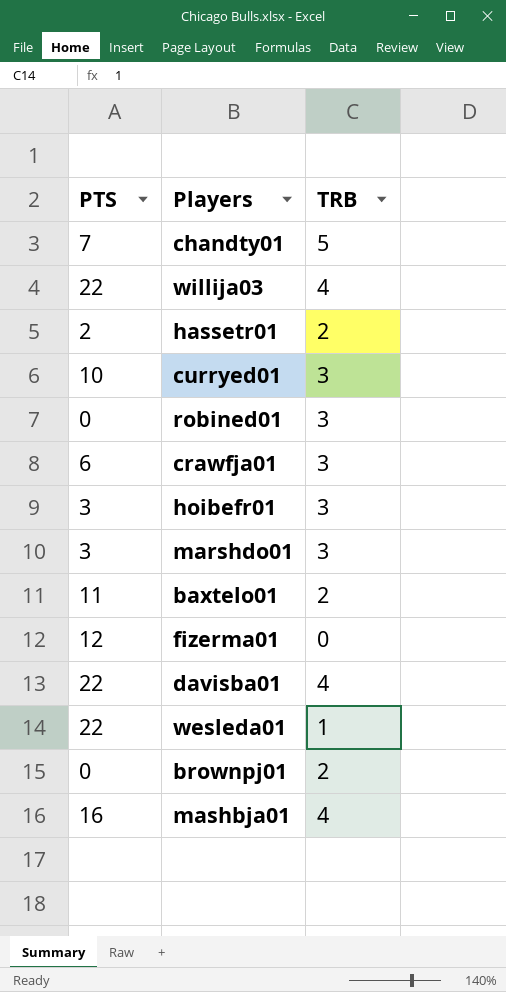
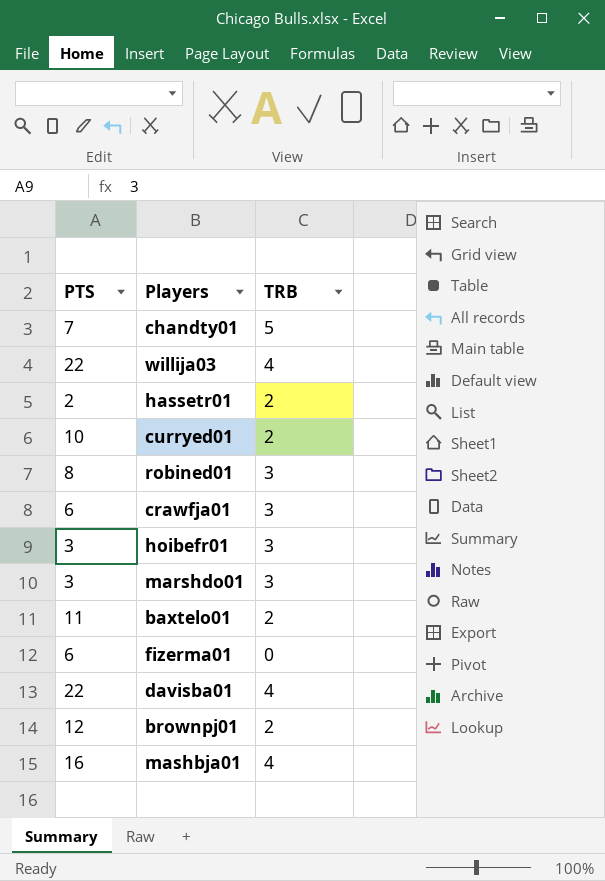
row wesleda01: 22 | 1 -> none
curryed01 | TRB: 3 -> 2
robined01 | PTS: 0 -> 8
fizerma01 | PTS: 12 -> 6
brownpj01 | PTS: 0 -> 12

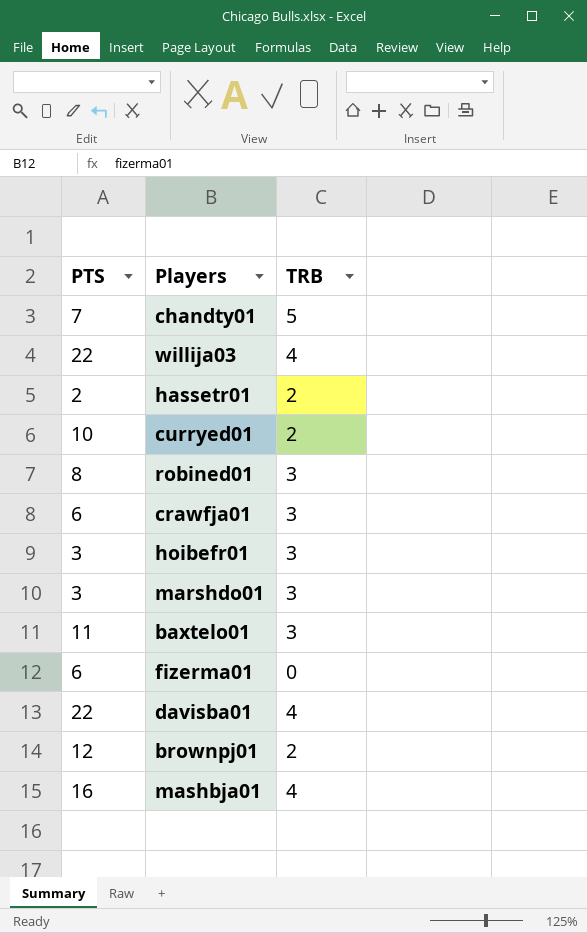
baxtelo01 | TRB: 2 -> 3

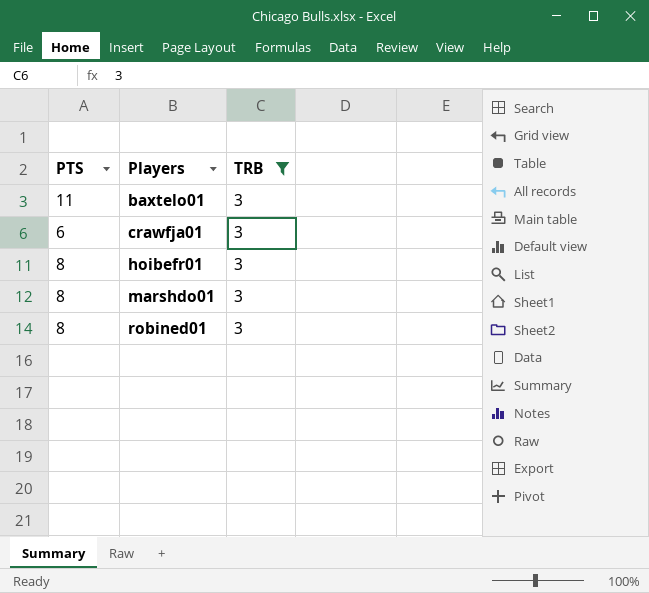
filter: none -> TRB = 3
row order: none -> Players ascending
hoibefr01 | PTS: 3 -> 8
marshdo01 | PTS: 3 -> 8

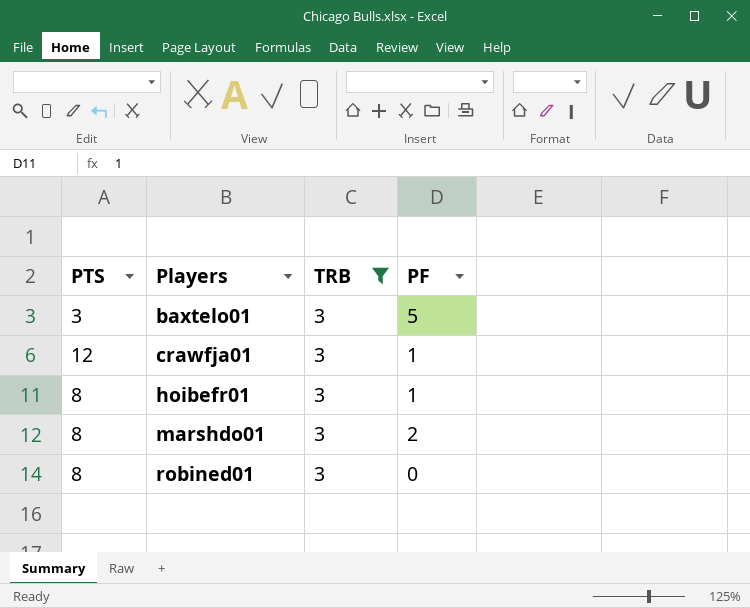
column PF | position: none -> 4
baxtelo01 | PTS: 11 -> 3
crawfja01 | PTS: 6 -> 12

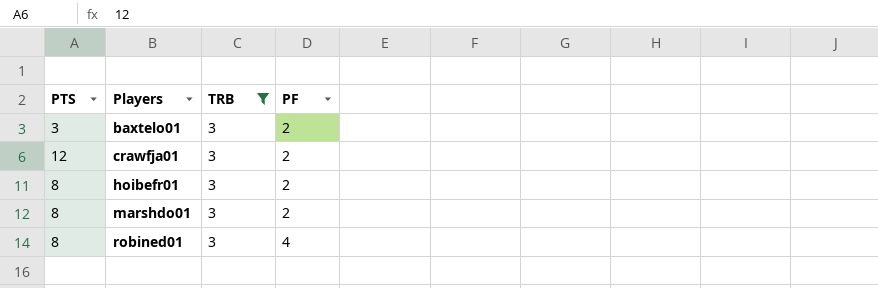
baxtelo01 | PF: 5 -> 2
crawfja01 | PF: 1 -> 2
hoibefr01 | PF: 1 -> 2
robined01 | PF: 0 -> 4

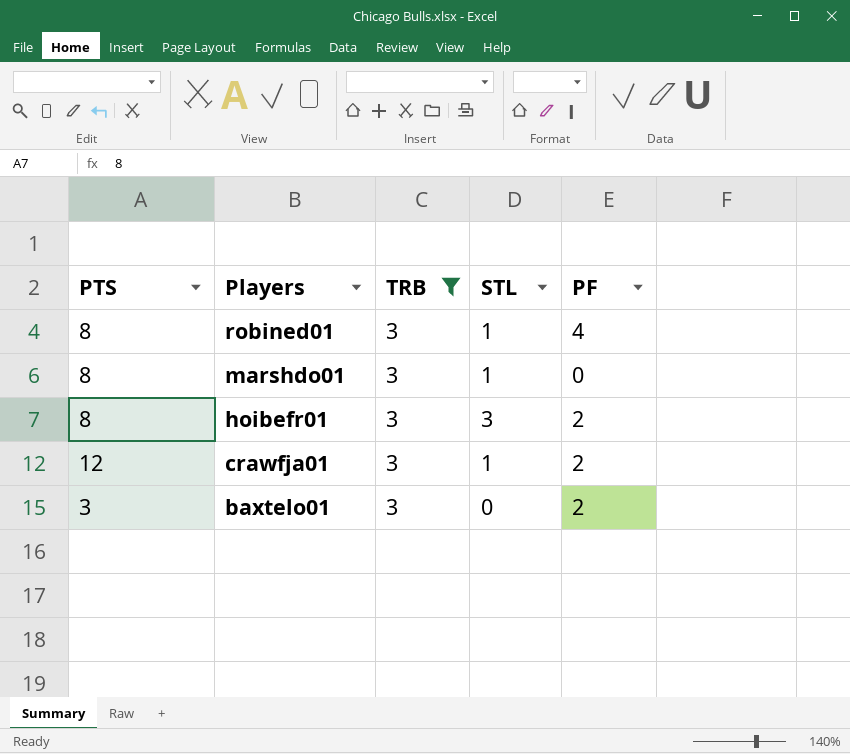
row order: Players ascending -> Players descending
column STL | position: none -> 4
marshdo01 | PF: 2 -> 0

